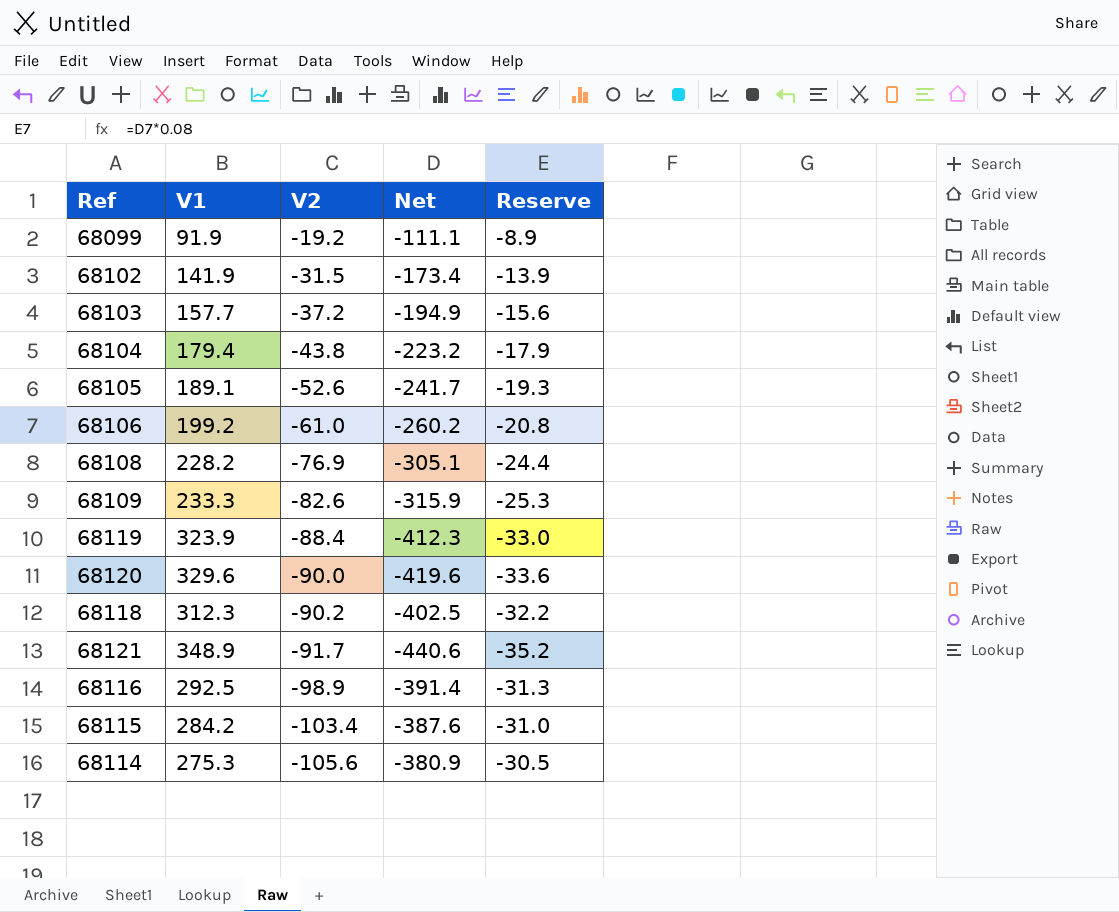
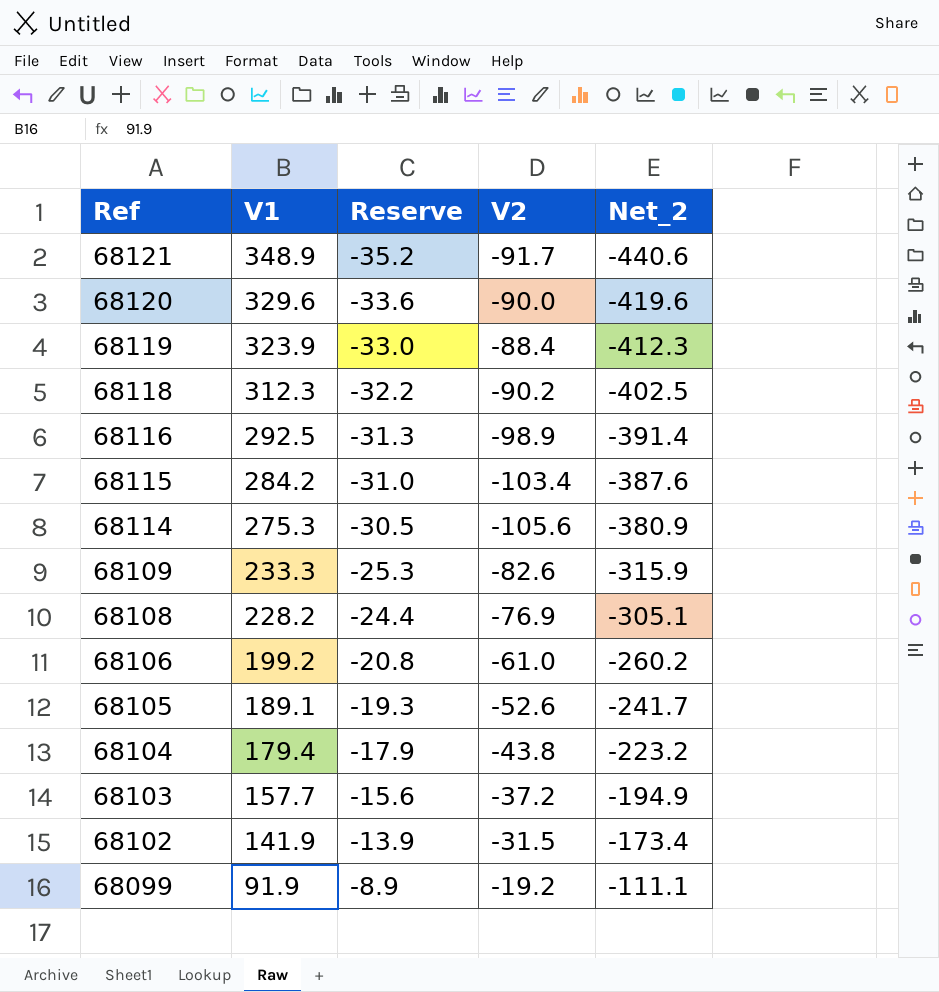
row order: V2 descending -> Ref descending
column Reserve | position: 5 -> 3
column name: Net -> Net_2

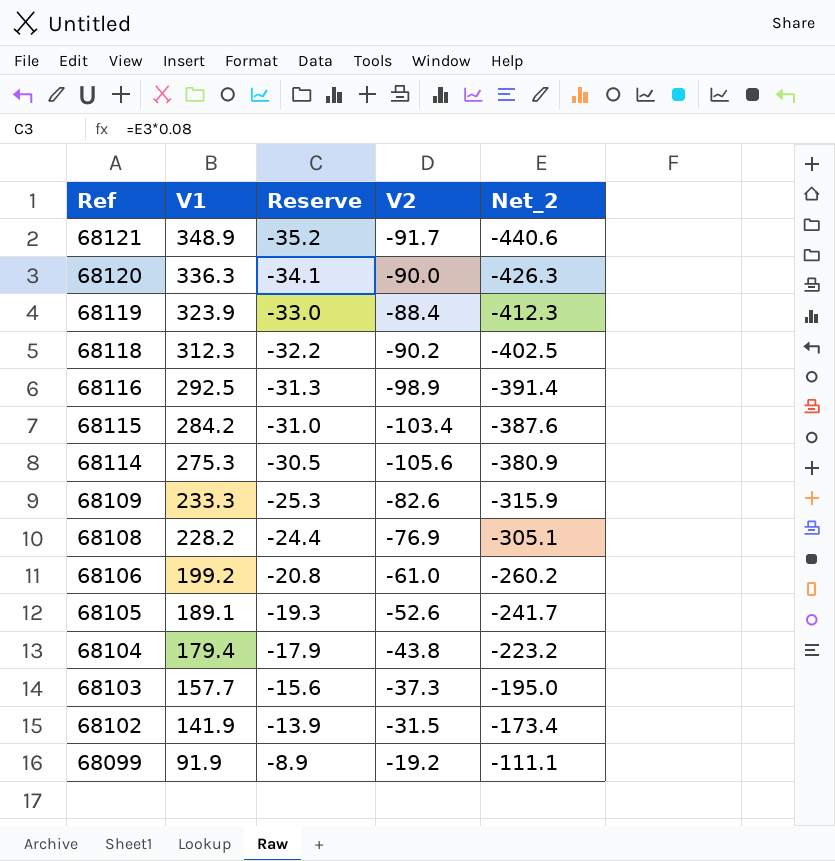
68120 | V1: 329.6 -> 336.3
68120 | Reserve: -33.6 -> -34.1
68120 | Net_2: -419.6 -> -426.3
68103 | V2: -37.2 -> -37.3
68103 | Net_2: -194.9 -> -195.0

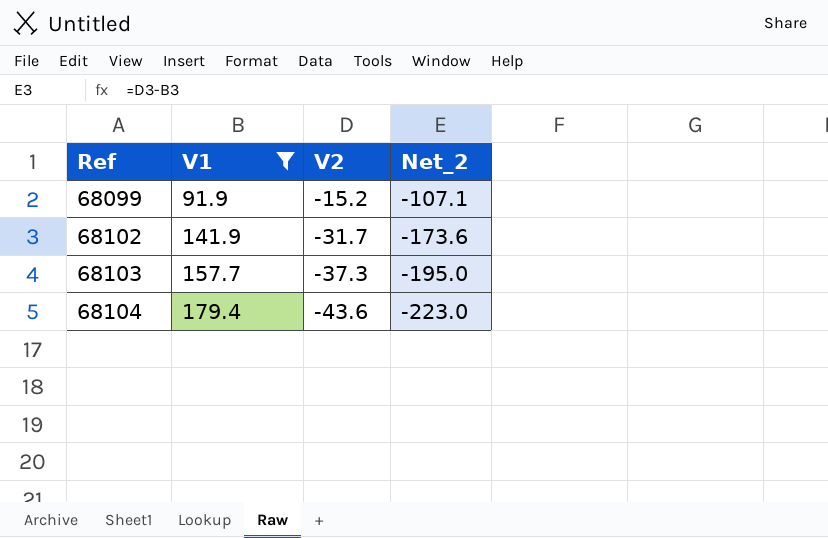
filter: none -> V1 <= 179.4
row order: Ref descending -> Ref ascending
column Reserve | formula: [Net_2] * 0.08 -> none
68099 | V2: -19.2 -> -15.2
68099 | Net_2: -111.1 -> -107.1
68102 | V2: -31.5 -> -31.7
68102 | Net_2: -173.4 -> -173.6
68104 | V2: -43.8 -> -43.6
68104 | Net_2: -223.2 -> -223.0

